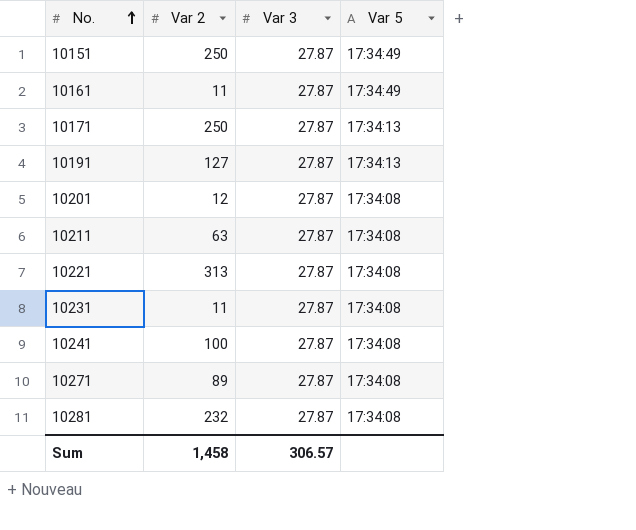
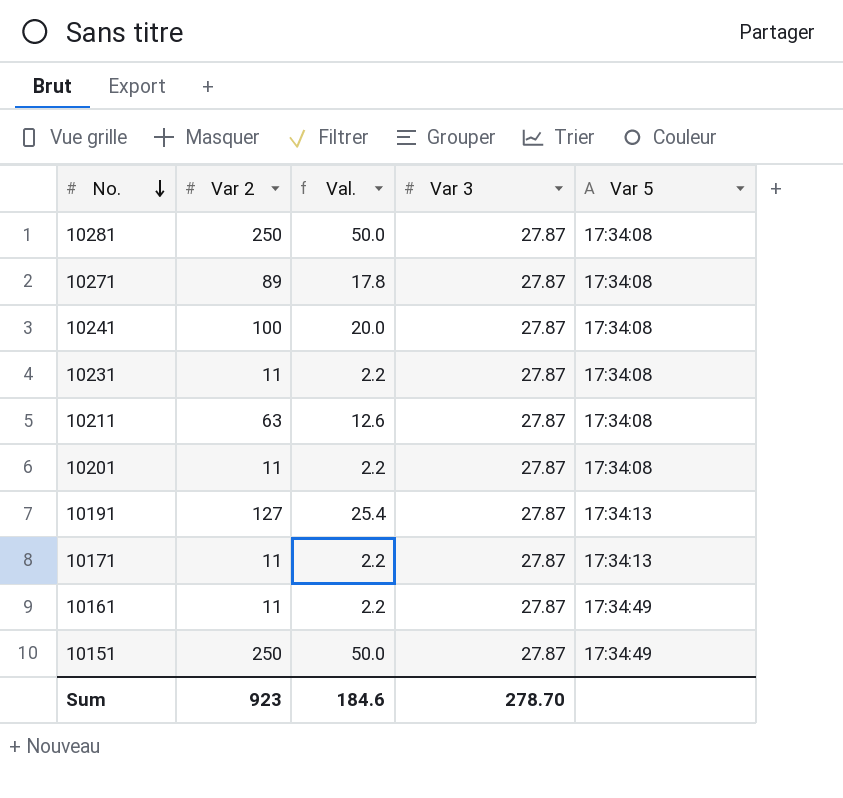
row order: No. ascending -> No. descending
column Val. | formula: none -> [Var 2] * 0.2
row 10221: 313 | 27.87 | 17:34:08 -> none
10281 | Var 2: 232 -> 250
10201 | Var 2: 12 -> 11
10171 | Var 2: 250 -> 11
Sum | Var 2: 1,458 -> 923
Sum | Var 3: 306.57 -> 278.70

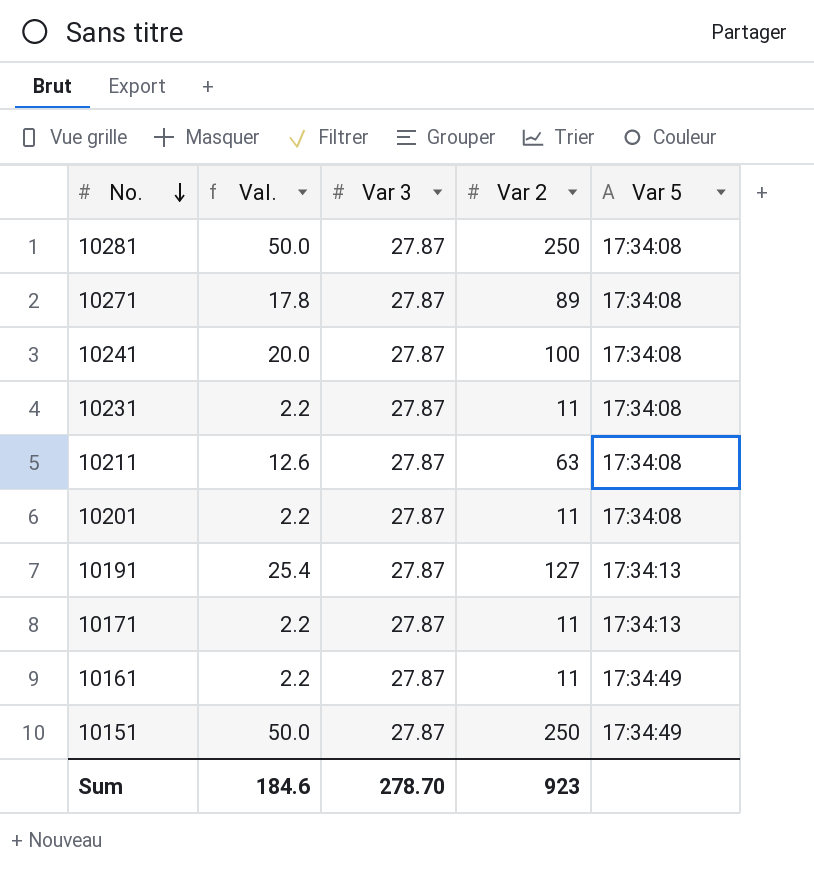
column Var 2 | position: 2 -> 4

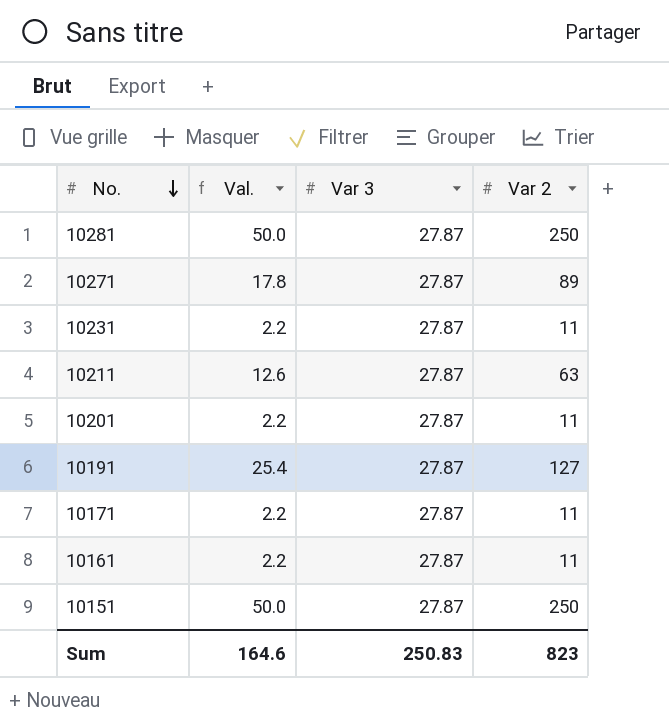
column Var 5 | position: 5 -> none
row 10241: 20.0 | 27.87 | 100 | 17:34:08 -> none
Sum | Val.: 184.6 -> 164.6
Sum | Var 3: 278.70 -> 250.83
Sum | Var 2: 923 -> 823

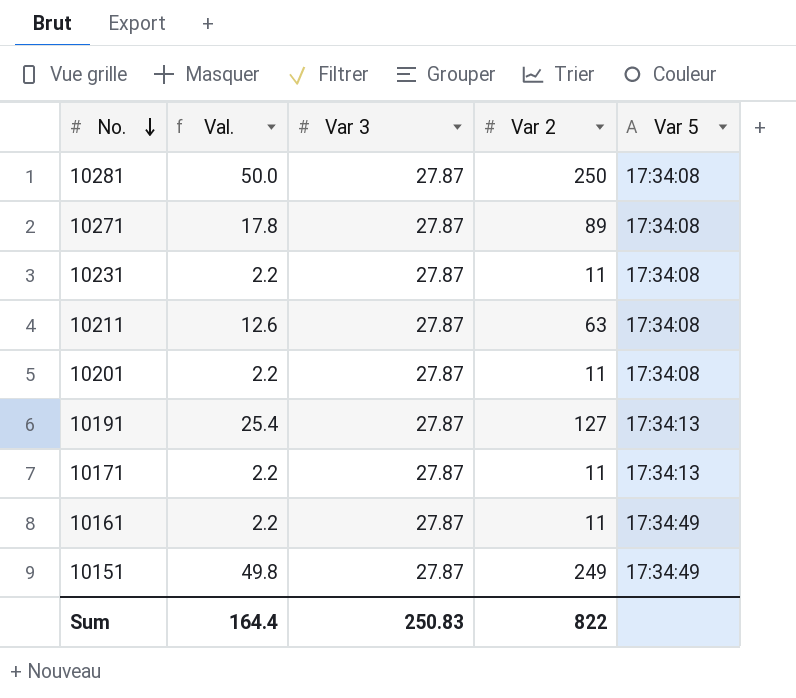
column Var 5 | position: none -> 5
10151 | Val.: 50.0 -> 49.8
10151 | Var 2: 250 -> 249
Sum | Val.: 164.6 -> 164.4
Sum | Var 2: 823 -> 822

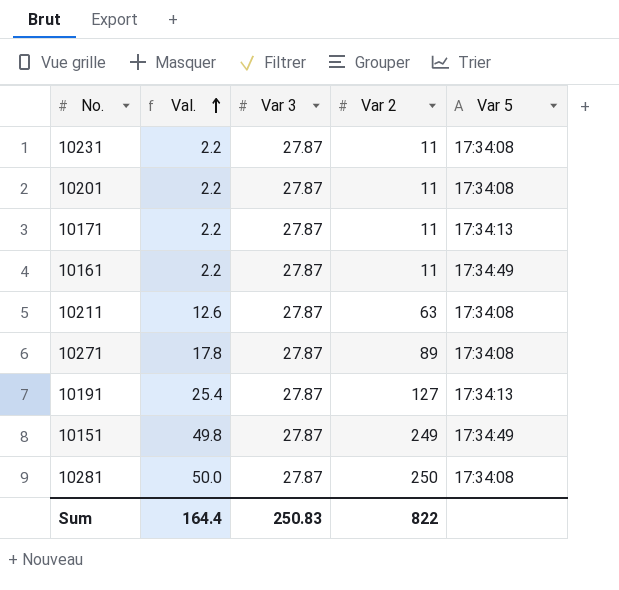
row order: No. descending -> Val. ascending

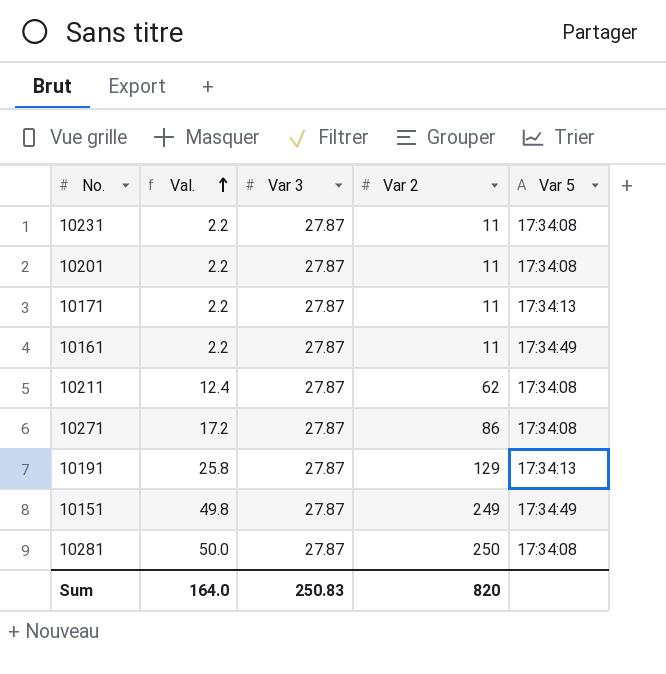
10211 | Val.: 12.6 -> 12.4
10211 | Var 2: 63 -> 62
10271 | Val.: 17.8 -> 17.2
10271 | Var 2: 89 -> 86
10191 | Val.: 25.4 -> 25.8
10191 | Var 2: 127 -> 129
Sum | Val.: 164.4 -> 164.0
Sum | Var 2: 822 -> 820

